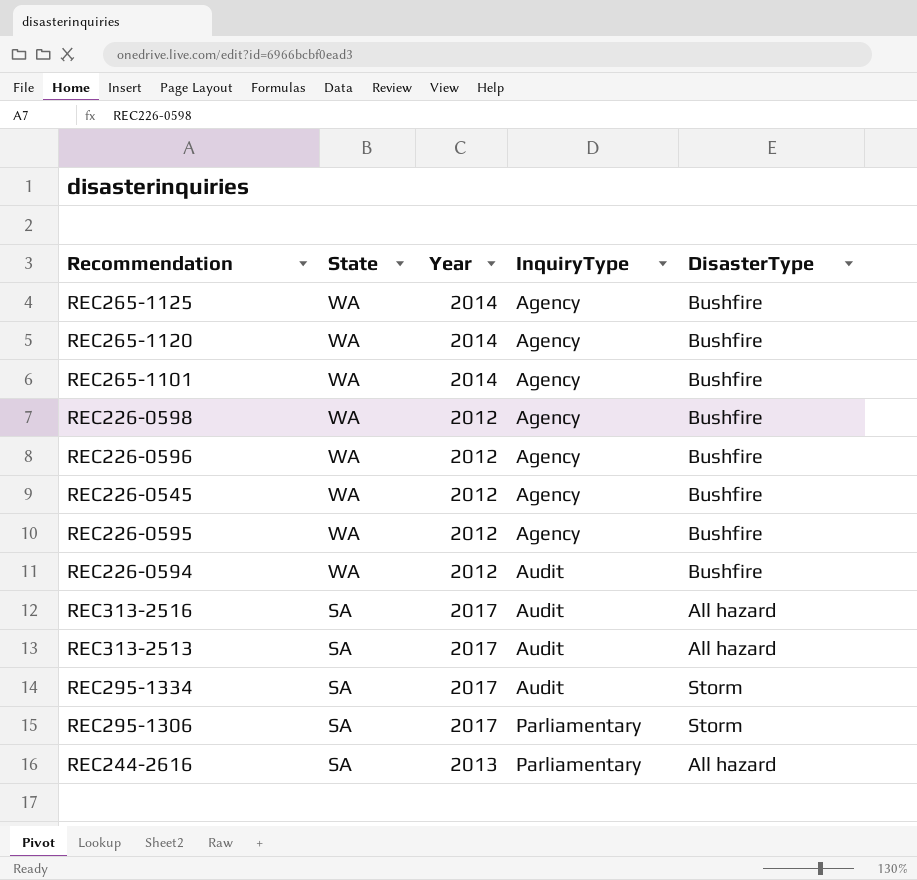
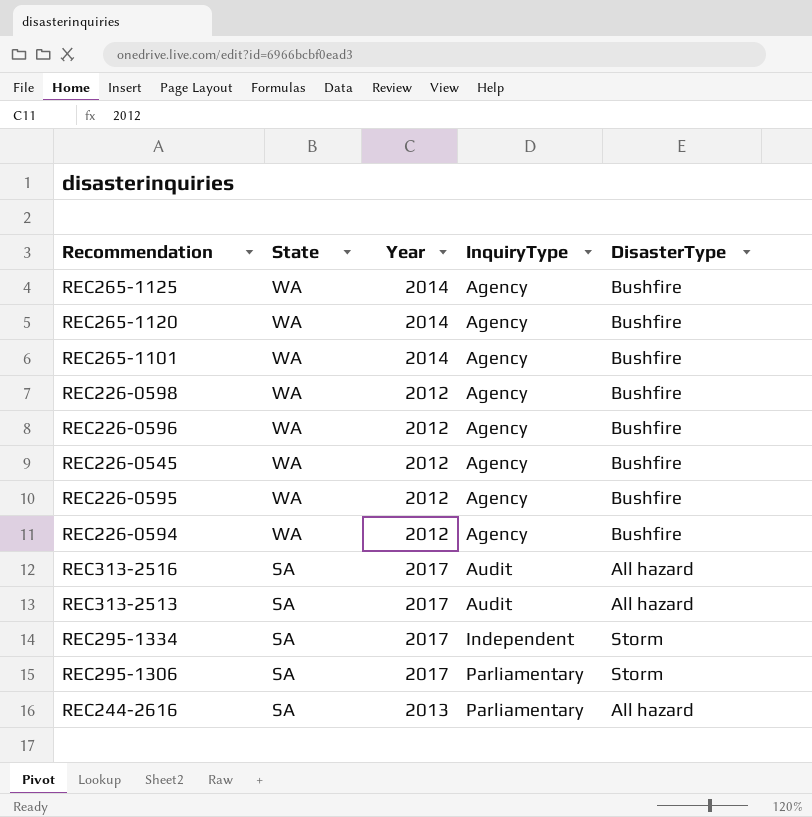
REC226-0594 | InquiryType: Audit -> Agency
REC295-1334 | InquiryType: Audit -> Independent

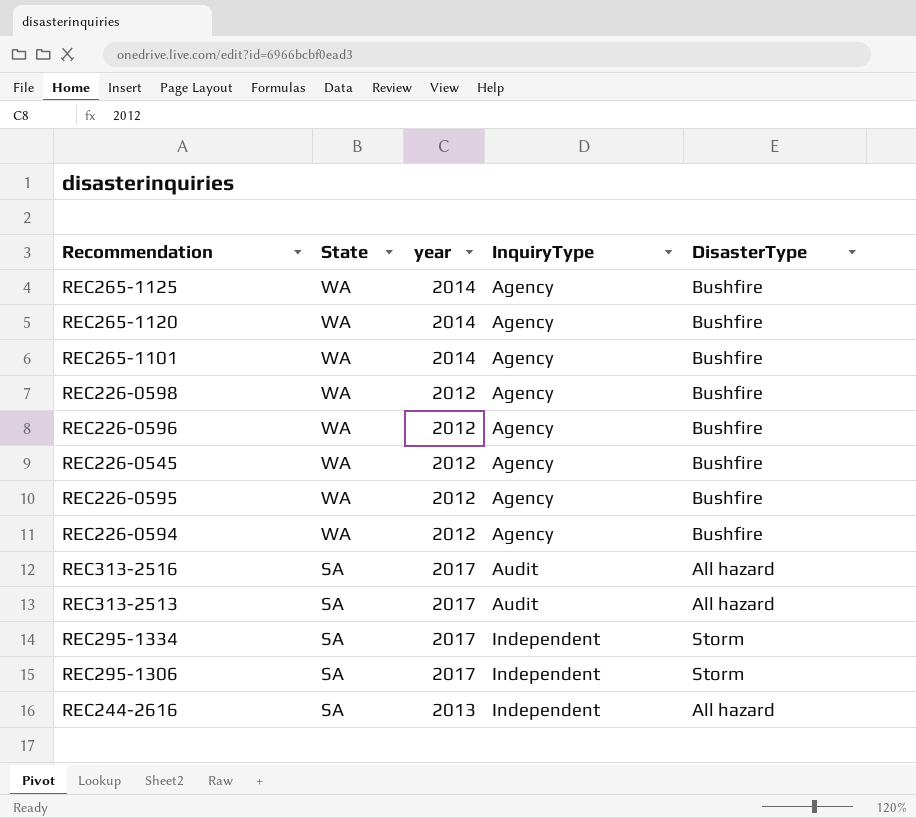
column name: Year -> year
REC295-1306 | InquiryType: Parliamentary -> Independent
REC244-2616 | InquiryType: Parliamentary -> Independent

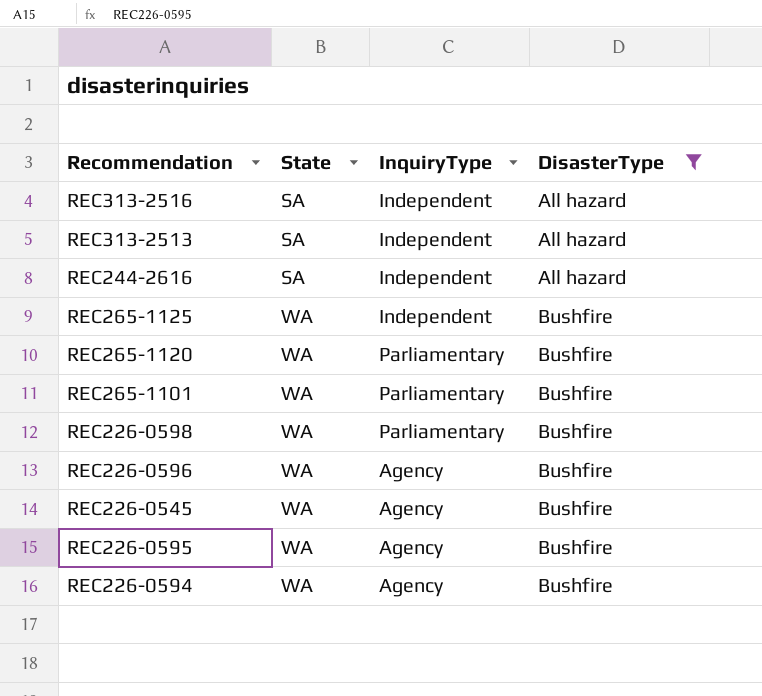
filter: none -> DisasterType != Storm
row order: State descending -> State ascending
column year | position: 3 -> none
REC313-2516 | InquiryType: Audit -> Independent
REC313-2513 | InquiryType: Audit -> Independent
REC265-1125 | InquiryType: Agency -> Independent
REC265-1120 | InquiryType: Agency -> Parliamentary
REC265-1101 | InquiryType: Agency -> Parliamentary
REC226-0598 | InquiryType: Agency -> Parliamentary

